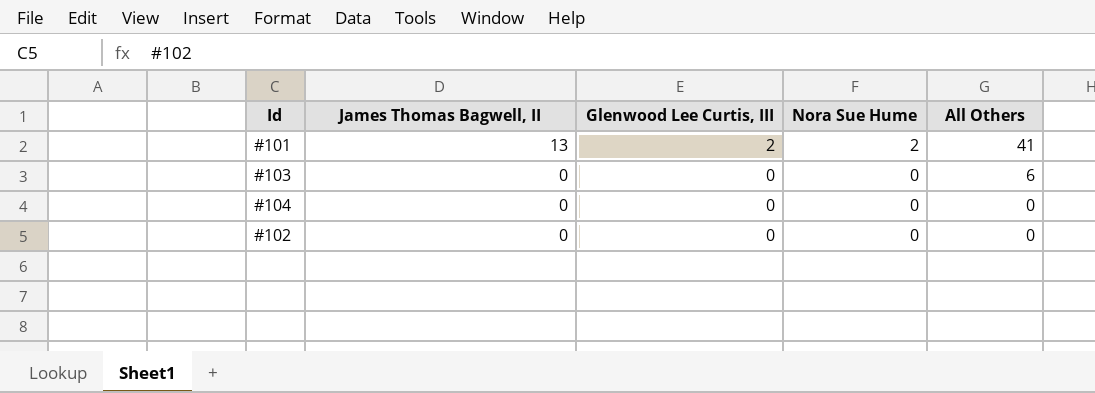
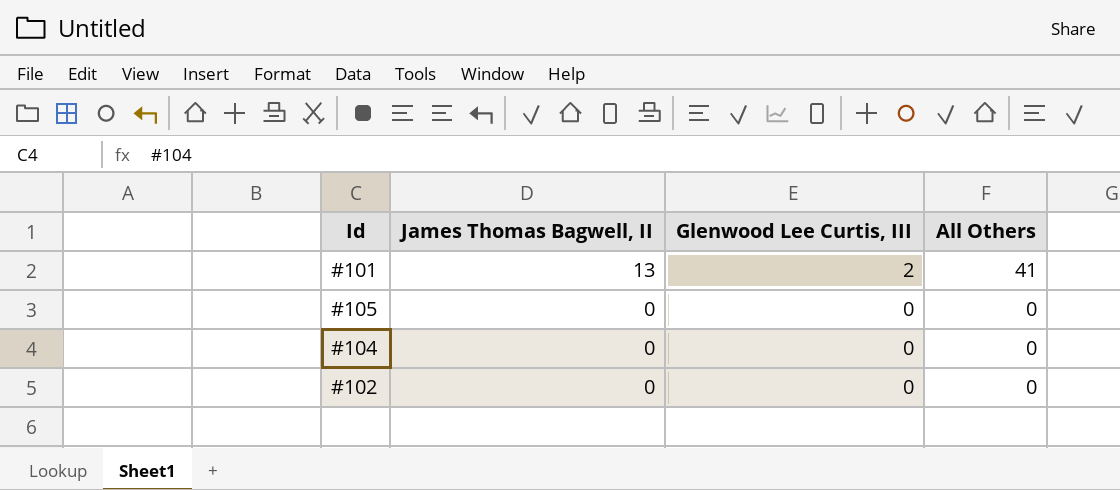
column Nora Sue Hume | position: 4 -> none
row #103: 0 | 0 | 0 | 6 -> none
row #105: none -> 0 | 0 | 0

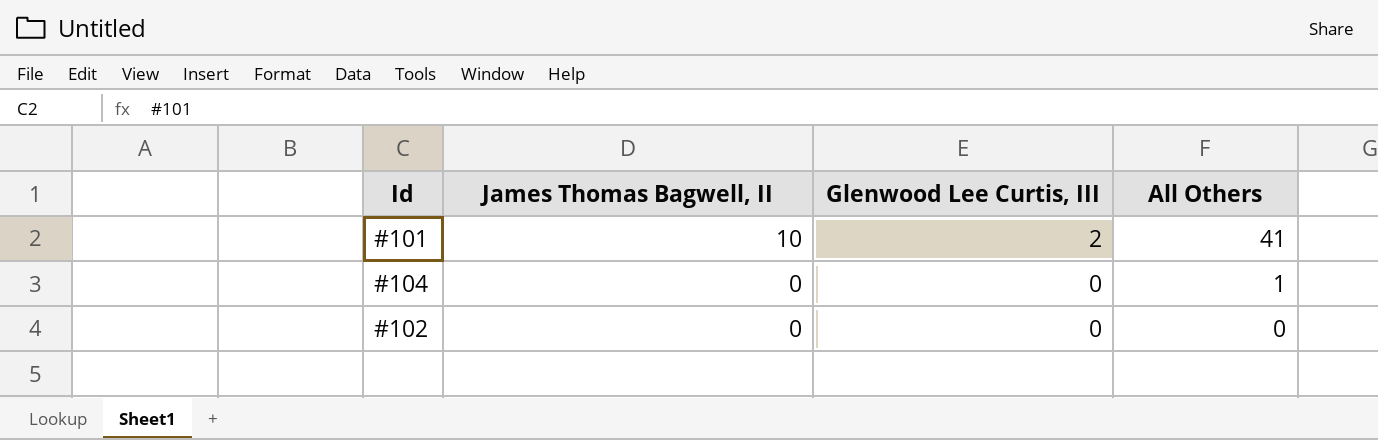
row #105: 0 | 0 | 0 -> none
#101 | James Thomas Bagwell, II: 13 -> 10
#104 | All Others: 0 -> 1

